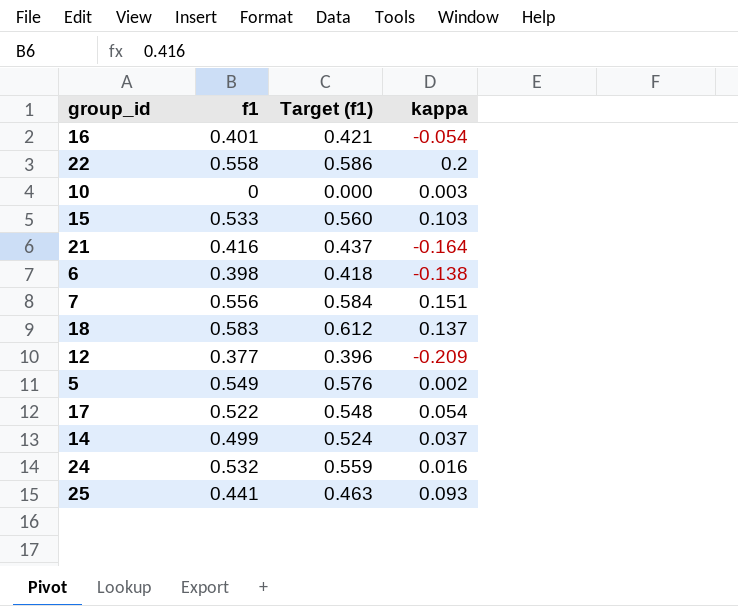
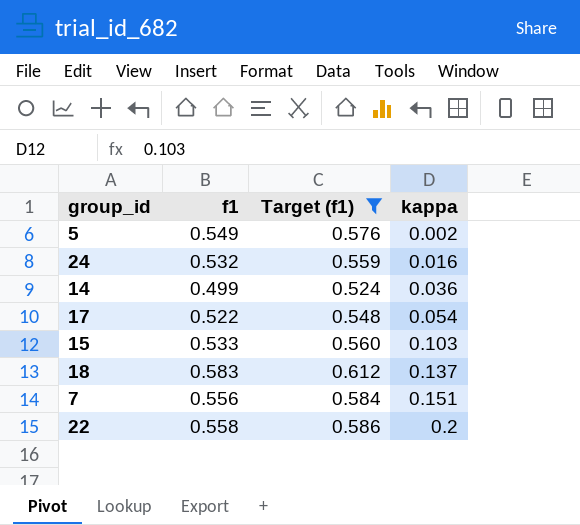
filter: none -> Target (f1) >= 0.524
row order: none -> kappa ascending
14 | kappa: 0.037 -> 0.036

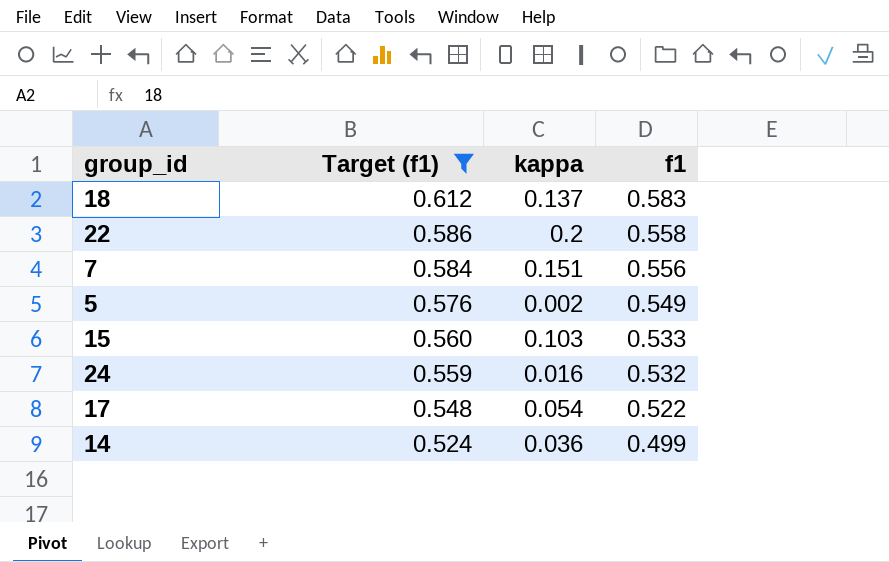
row order: kappa ascending -> Target (f1) descending
column f1 | position: 2 -> 4

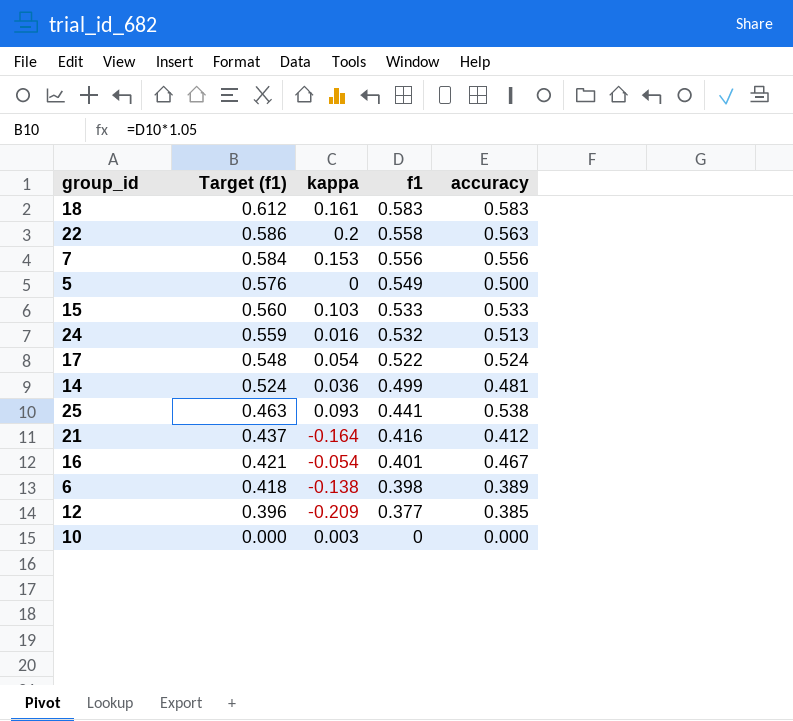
filter: Target (f1) >= 0.524 -> none
column accuracy | position: none -> 5
18 | kappa: 0.137 -> 0.161
7 | kappa: 0.151 -> 0.153
5 | kappa: 0.002 -> 0

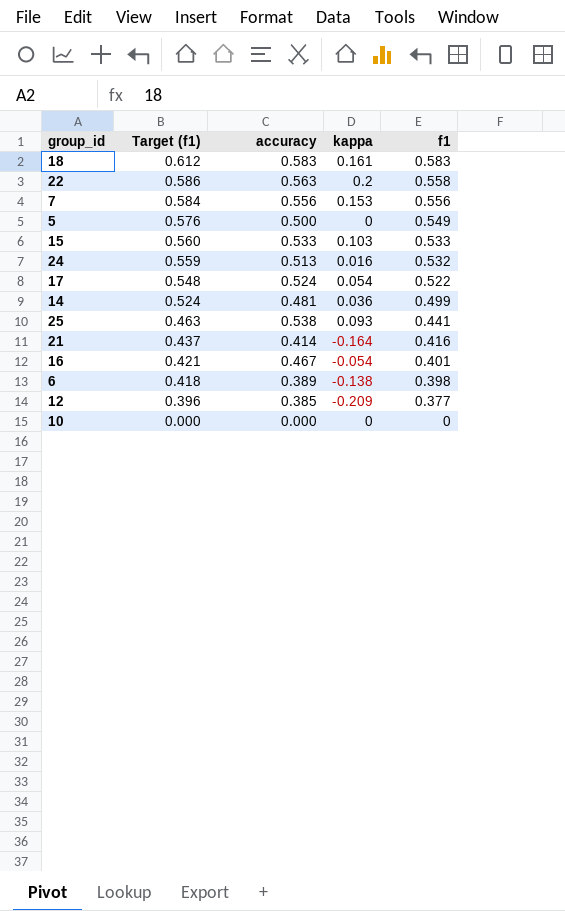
column accuracy | position: 5 -> 3
21 | accuracy: 0.412 -> 0.414
10 | kappa: 0.003 -> 0

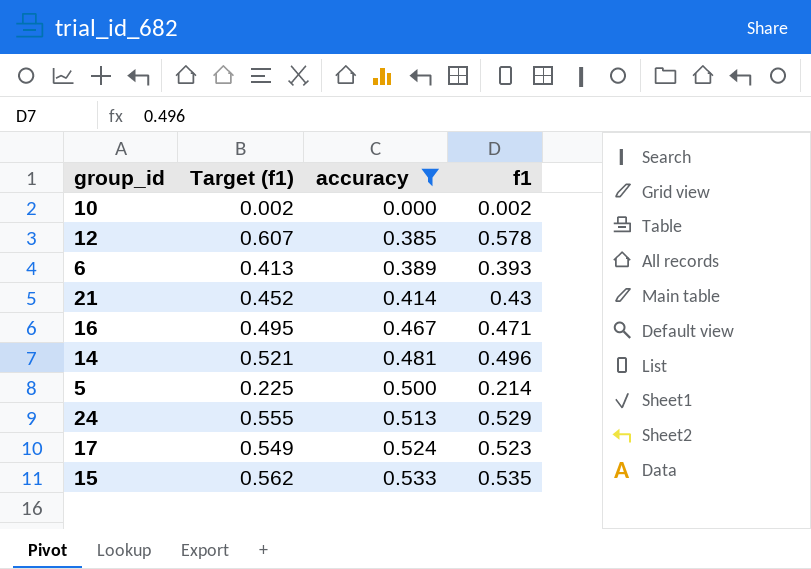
filter: none -> accuracy <= 0.533
row order: Target (f1) descending -> accuracy ascending
column kappa | position: 4 -> none
10 | Target (f1): 0.000 -> 0.002
10 | f1: 0 -> 0.002
12 | Target (f1): 0.396 -> 0.607
12 | f1: 0.377 -> 0.578
6 | Target (f1): 0.418 -> 0.413
6 | f1: 0.398 -> 0.393
21 | Target (f1): 0.437 -> 0.452
21 | f1: 0.416 -> 0.43
16 | Target (f1): 0.421 -> 0.495
16 | f1: 0.401 -> 0.471
14 | Target (f1): 0.524 -> 0.521
14 | f1: 0.499 -> 0.496
5 | Target (f1): 0.576 -> 0.225
5 | f1: 0.549 -> 0.214
24 | Target (f1): 0.559 -> 0.555
24 | f1: 0.532 -> 0.529
17 | Target (f1): 0.548 -> 0.549
17 | f1: 0.522 -> 0.523
15 | Target (f1): 0.560 -> 0.562
15 | f1: 0.533 -> 0.535

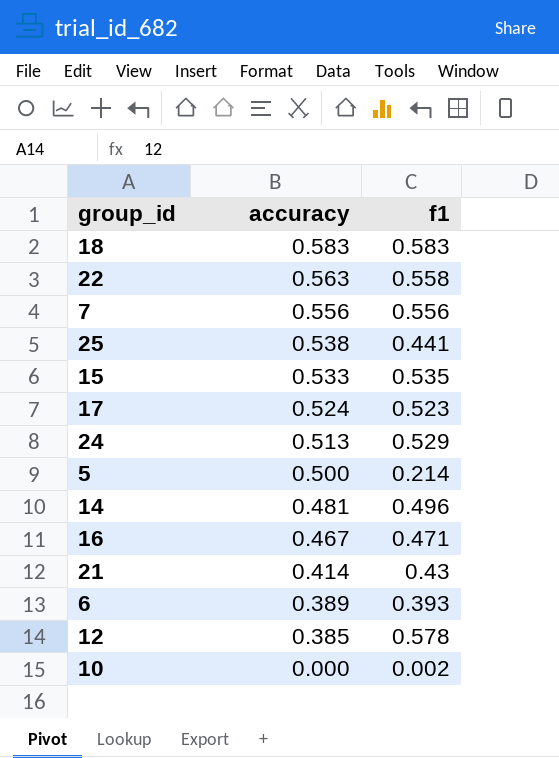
filter: accuracy <= 0.533 -> none
row order: accuracy ascending -> accuracy descending
column Target (f1) | formula: [f1] * 1.05 -> none

